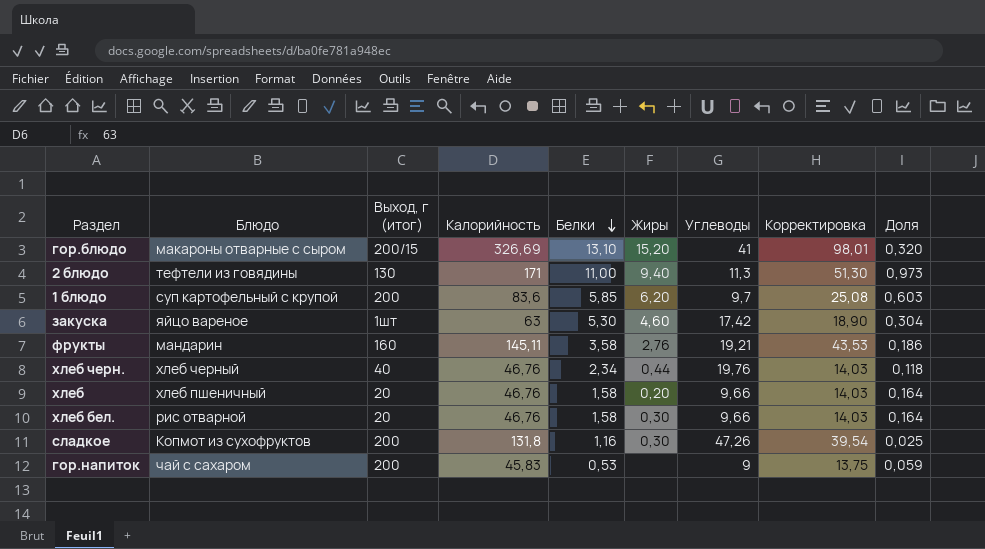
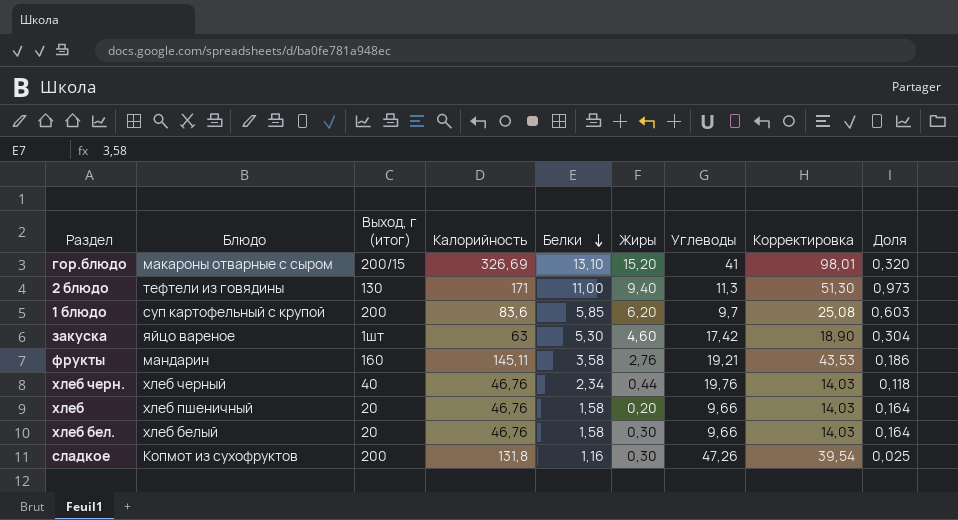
row гор.напиток: чай с сахаром | 200 | 45,83 | 0,53 | none | 9 | 13,75 | 0,059 -> none
хлеб бел. | Блюдо: рис отварной -> хлеб белый

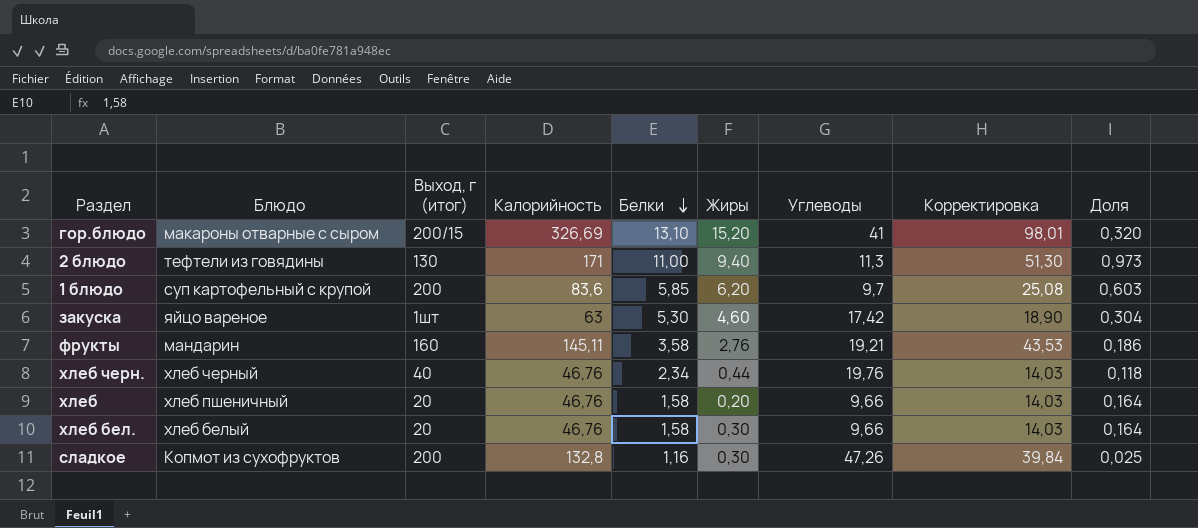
сладкое | Калорийность: 131,8 -> 132,8
сладкое | Корректировка: 39,54 -> 39,84

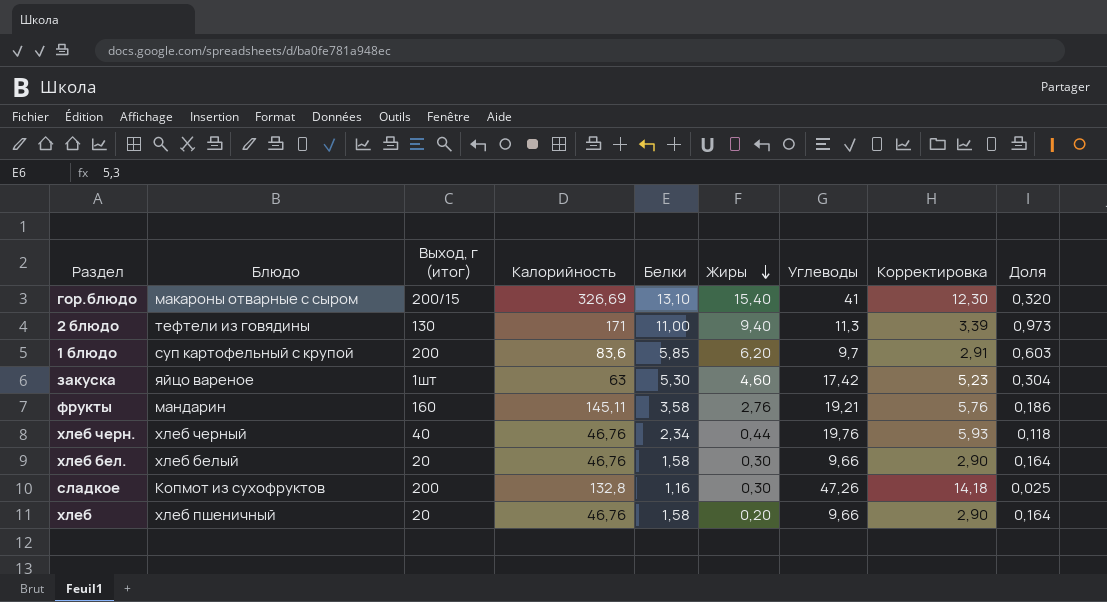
row order: Белки descending -> Жиры descending
column Корректировка | formula: [Калорийность] * 0,3 -> [Углеводы] * 0,3
гор.блюдо | Жиры: 15,20 -> 15,40

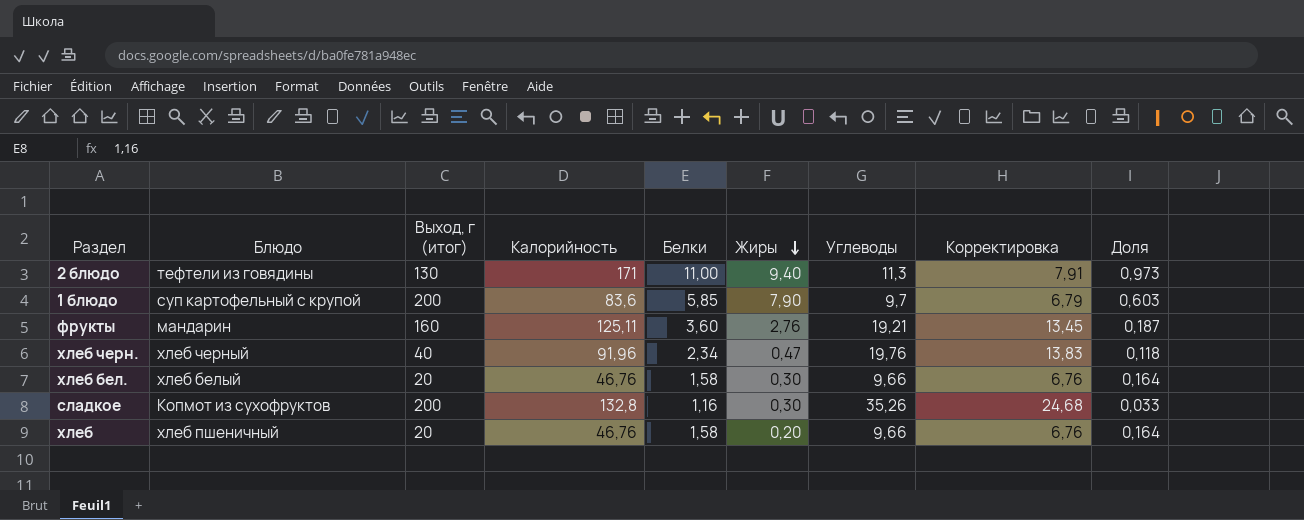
column Корректировка | formula: [Углеводы] * 0,3 -> [Углеводы] * 0,7
row гор.блюдо: макароны отварные с сыром | 200/15 | 326,69 | 13,10 | 15,40 | 41 | 12,30 | 0,320 -> none
row закуска: яйцо вареное | 1шт | 63 | 5,30 | 4,60 | 17,42 | 5,23 | 0,304 -> none
1 блюдо | Жиры: 6,20 -> 7,90
фрукты | Калорийность: 145,11 -> 125,11
фрукты | Белки: 3,58 -> 3,60
фрукты | Доля: 0,186 -> 0,187
хлеб черн. | Калорийность: 46,76 -> 91,96
хлеб черн. | Жиры: 0,44 -> 0,47
сладкое | Углеводы: 47,26 -> 35,26
сладкое | Доля: 0,025 -> 0,033

